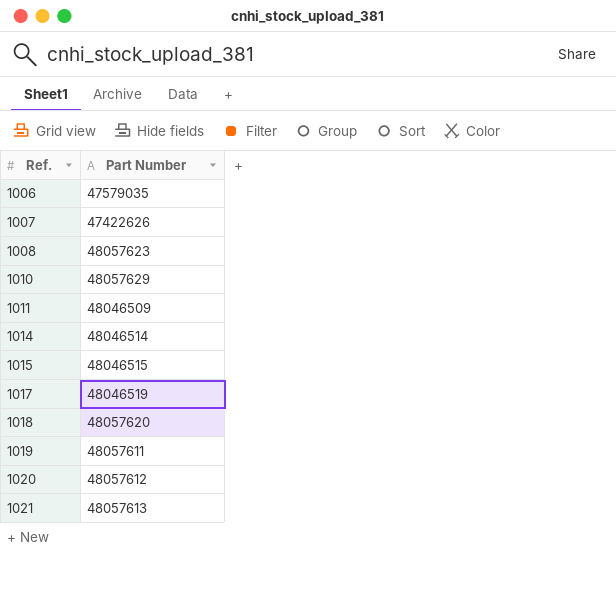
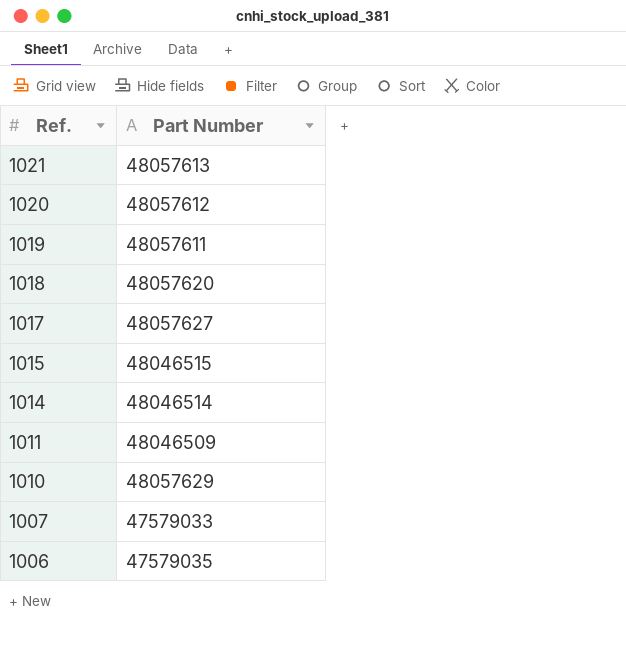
row order: Ref. ascending -> Ref. descending
row 1008: 48057623 -> none
1017 | Part Number: 48046519 -> 48057627
1007 | Part Number: 47422626 -> 47579033

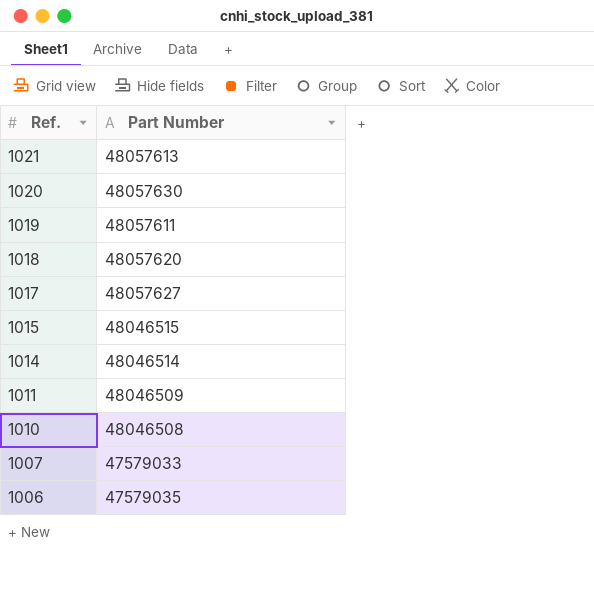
1020 | Part Number: 48057612 -> 48057630
1010 | Part Number: 48057629 -> 48046508

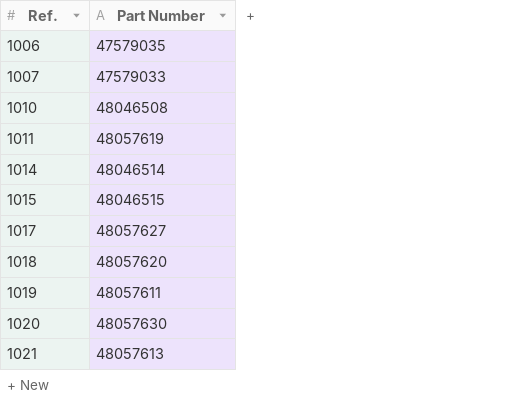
row order: Ref. descending -> Ref. ascending
1011 | Part Number: 48046509 -> 48057619

